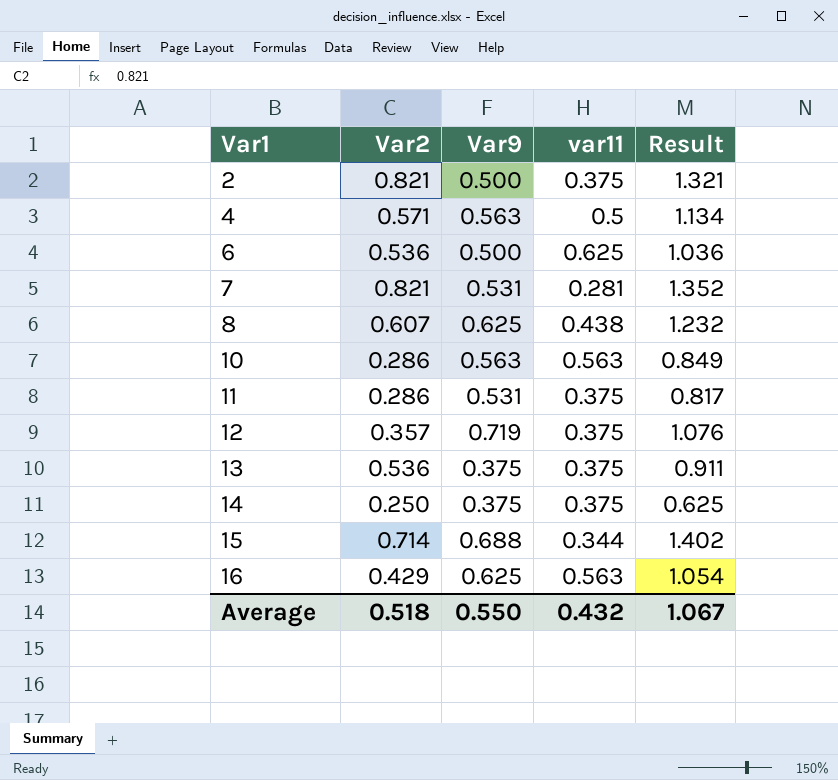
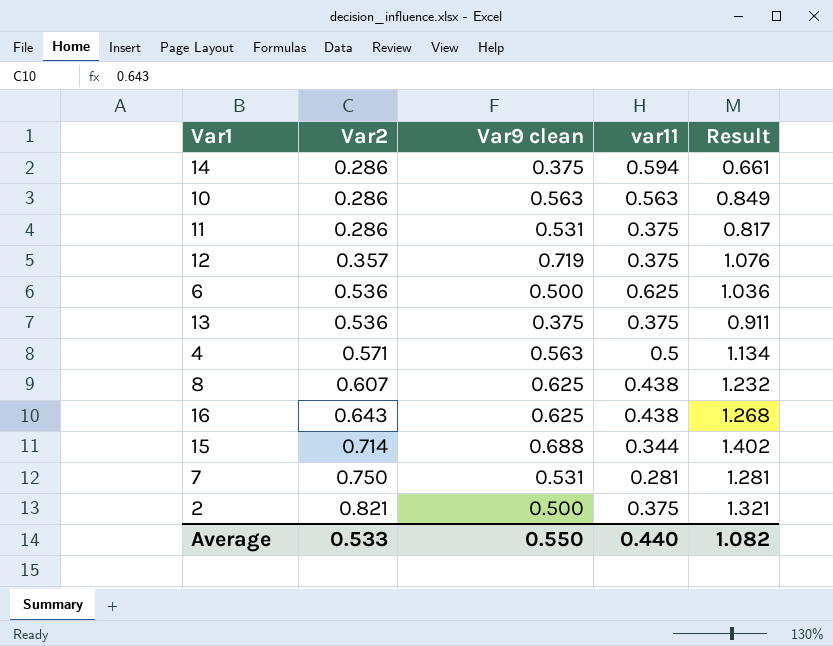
row order: Var1 ascending -> Var2 ascending
column name: Var9 -> Var9 clean
14 | Var2: 0.250 -> 0.286
14 | var11: 0.375 -> 0.594
14 | Result: 0.625 -> 0.661
16 | Var2: 0.429 -> 0.643
16 | var11: 0.563 -> 0.438
16 | Result: 1.054 -> 1.268
7 | Var2: 0.821 -> 0.750
7 | Result: 1.352 -> 1.281
Average | Var2: 0.518 -> 0.533
Average | var11: 0.432 -> 0.440
Average | Result: 1.067 -> 1.082

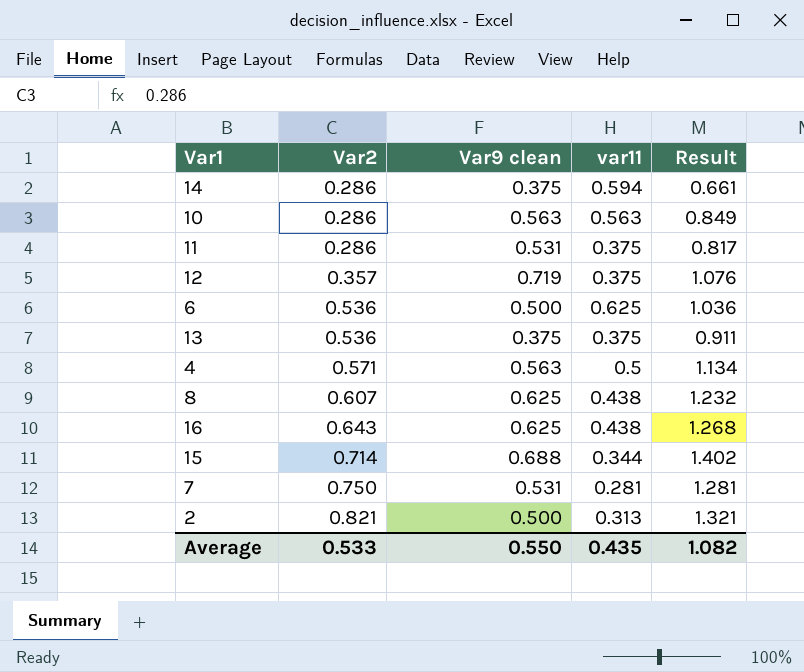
2 | var11: 0.375 -> 0.313
Average | var11: 0.440 -> 0.435

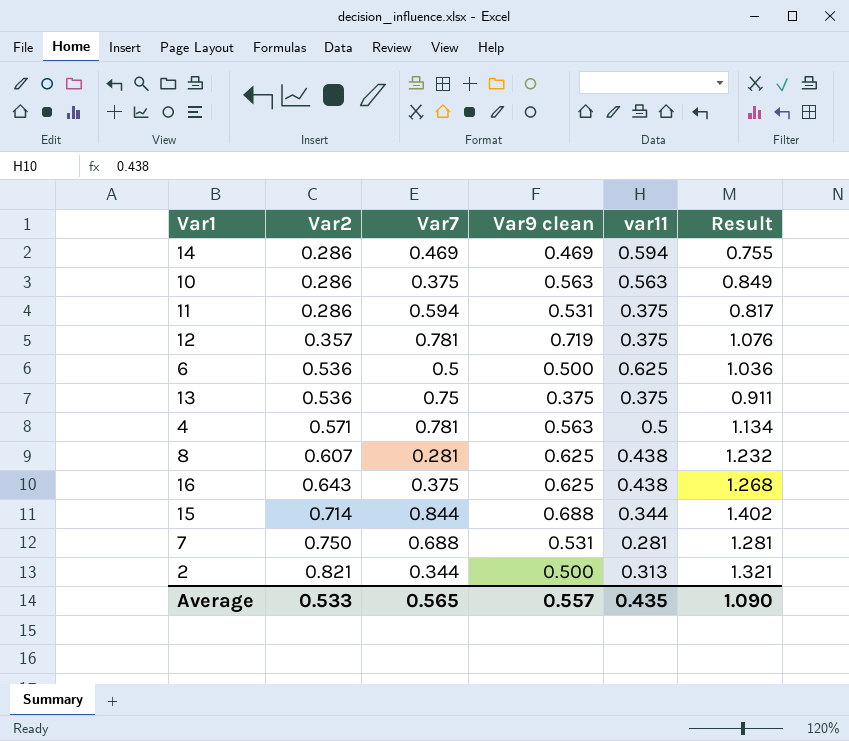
column Var7 | position: none -> 3
14 | Var9 clean: 0.375 -> 0.469
14 | Result: 0.661 -> 0.755
Average | Var9 clean: 0.550 -> 0.557
Average | Result: 1.082 -> 1.090

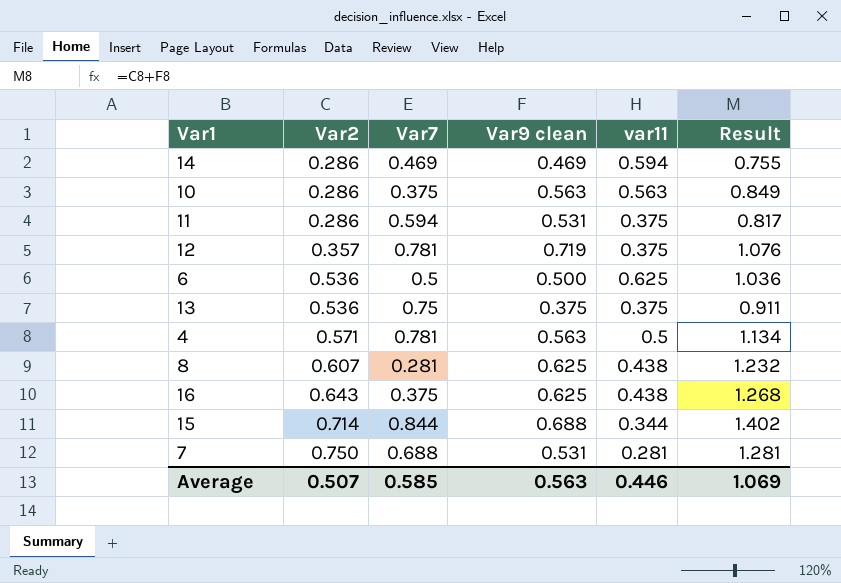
row 2: 0.821 | 0.344 | 0.500 | 0.313 | 1.321 -> none
Average | Var2: 0.533 -> 0.507
Average | Var7: 0.565 -> 0.585
Average | Var9 clean: 0.557 -> 0.563
Average | var11: 0.435 -> 0.446
Average | Result: 1.090 -> 1.069

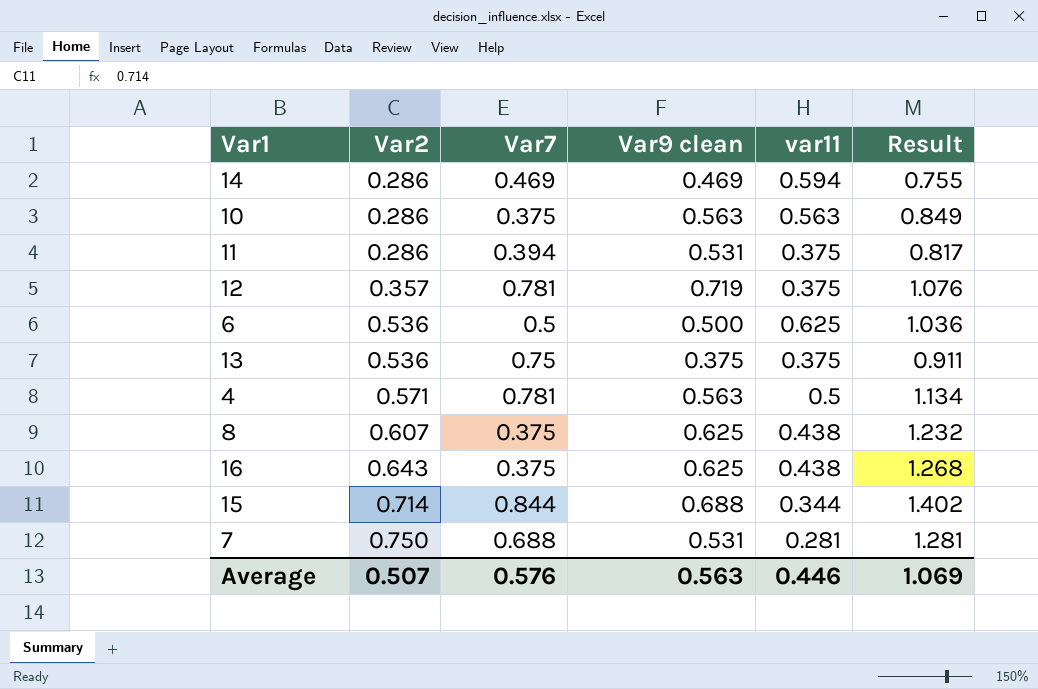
11 | Var7: 0.594 -> 0.394
8 | Var7: 0.281 -> 0.375
Average | Var7: 0.585 -> 0.576

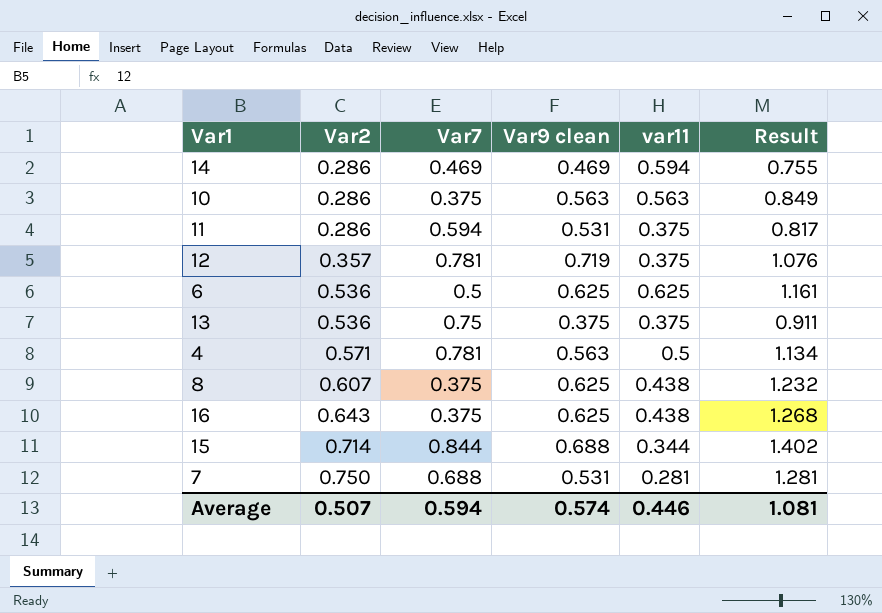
11 | Var7: 0.394 -> 0.594
6 | Var9 clean: 0.500 -> 0.625
6 | Result: 1.036 -> 1.161
Average | Var7: 0.576 -> 0.594
Average | Var9 clean: 0.563 -> 0.574
Average | Result: 1.069 -> 1.081

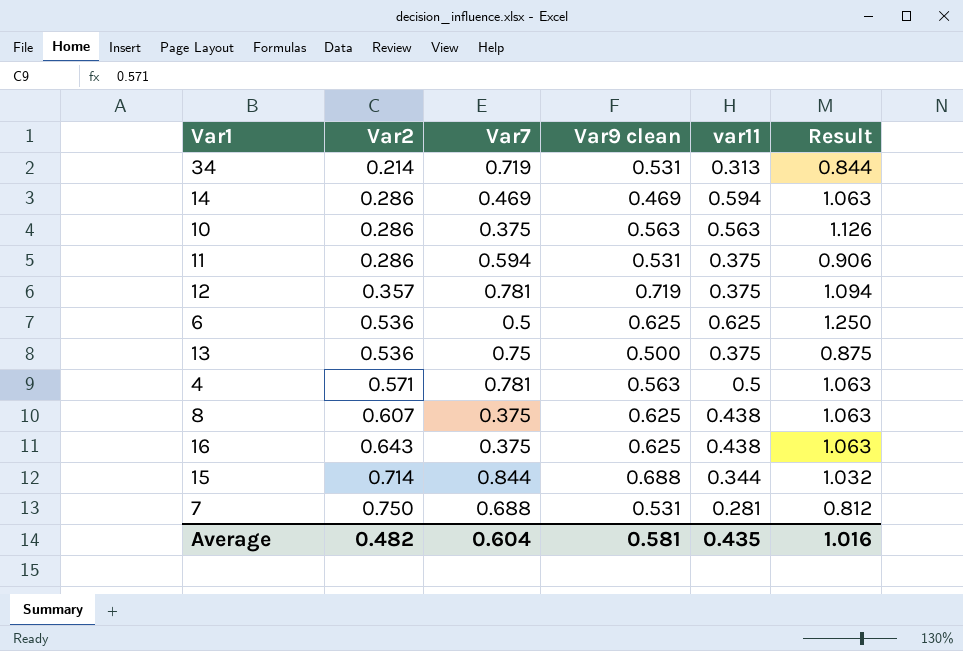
column Result | formula: [Var2] + [Var9 clean] -> [Var9 clean] + [var11]
row 34: none -> 0.214 | 0.719 | 0.531 | 0.313 | 0.844
13 | Var9 clean: 0.375 -> 0.500
Average | Var2: 0.507 -> 0.482
Average | Var7: 0.594 -> 0.604
Average | Var9 clean: 0.574 -> 0.581
Average | var11: 0.446 -> 0.435
Average | Result: 1.081 -> 1.016

